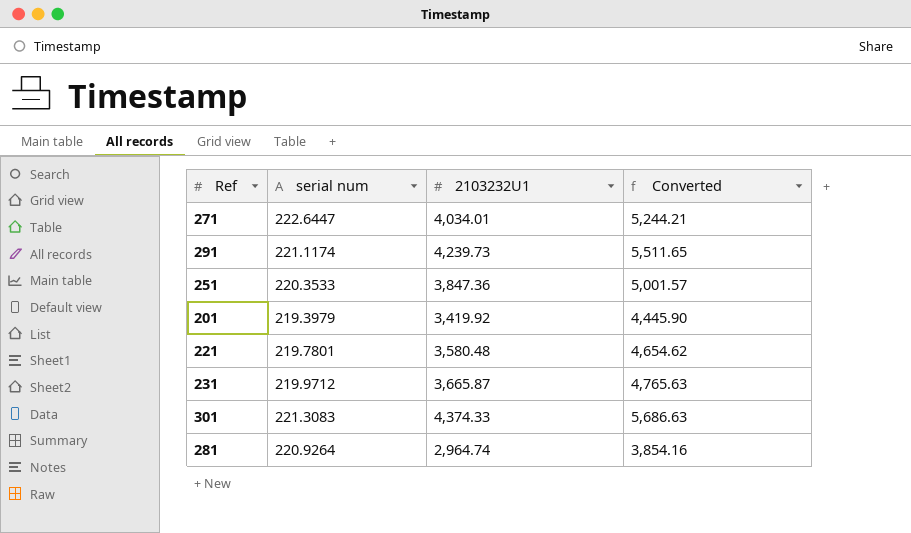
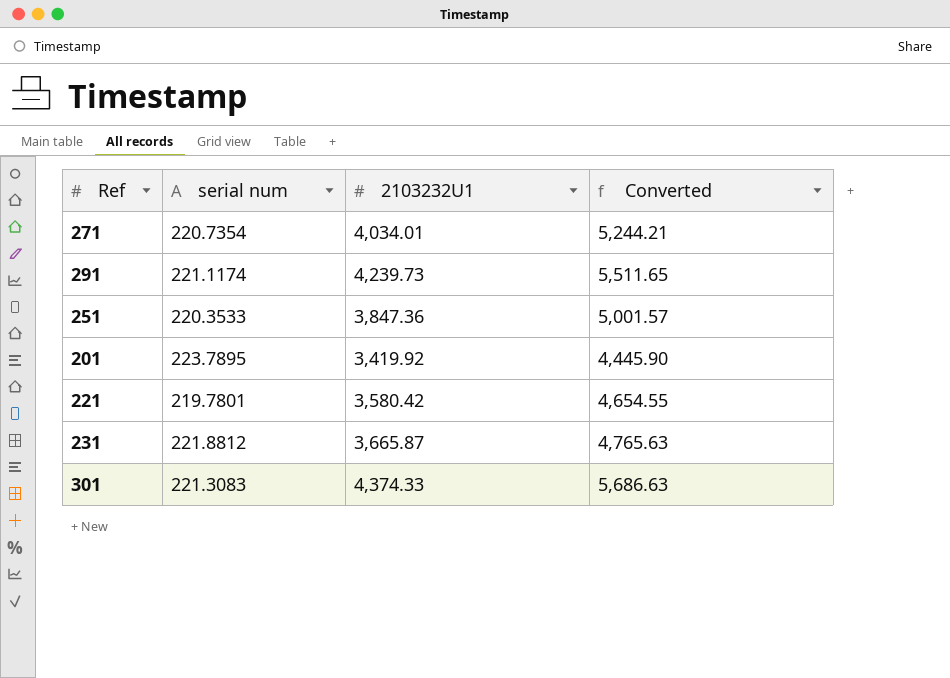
row 281: 220.9264 | 2,964.74 | 3,854.16 -> none
271 | serial num: 222.6447 -> 220.7354
201 | serial num: 219.3979 -> 223.7895
221 | 2103232U1: 3,580.48 -> 3,580.42
221 | Converted: 4,654.62 -> 4,654.55
231 | serial num: 219.9712 -> 221.8812

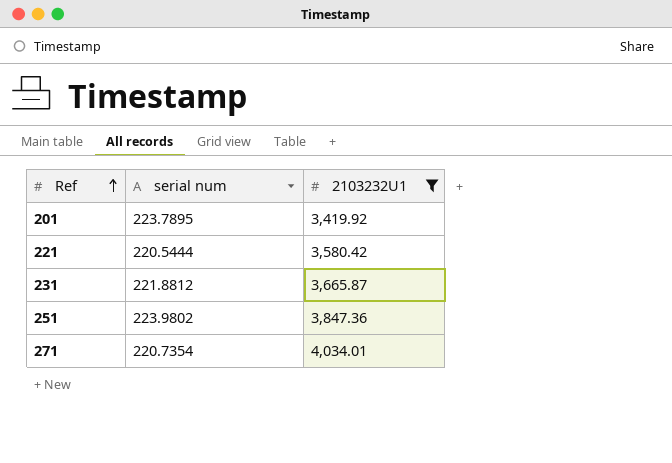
filter: none -> 2103232U1 <= 4,034.01
row order: none -> Ref ascending
column Converted | formula: [2103232U1] * 1.3 -> none
221 | serial num: 219.7801 -> 220.5444
251 | serial num: 220.3533 -> 223.9802

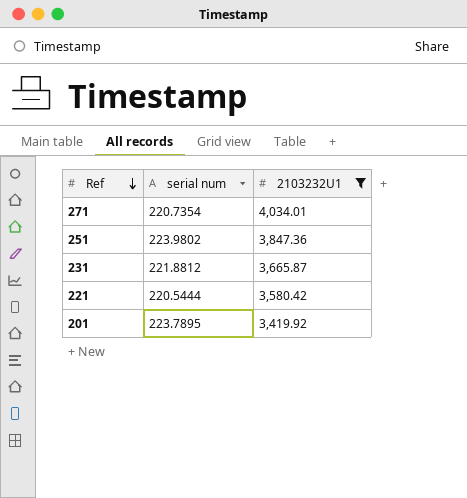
row order: Ref ascending -> Ref descending

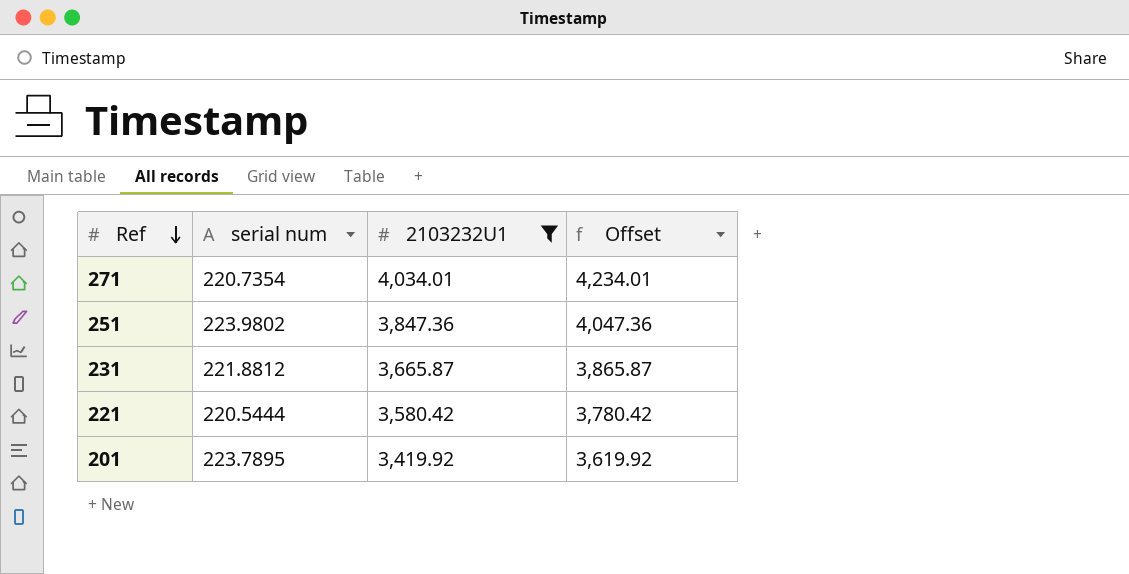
column Offset | formula: none -> [2103232U1] + 200

